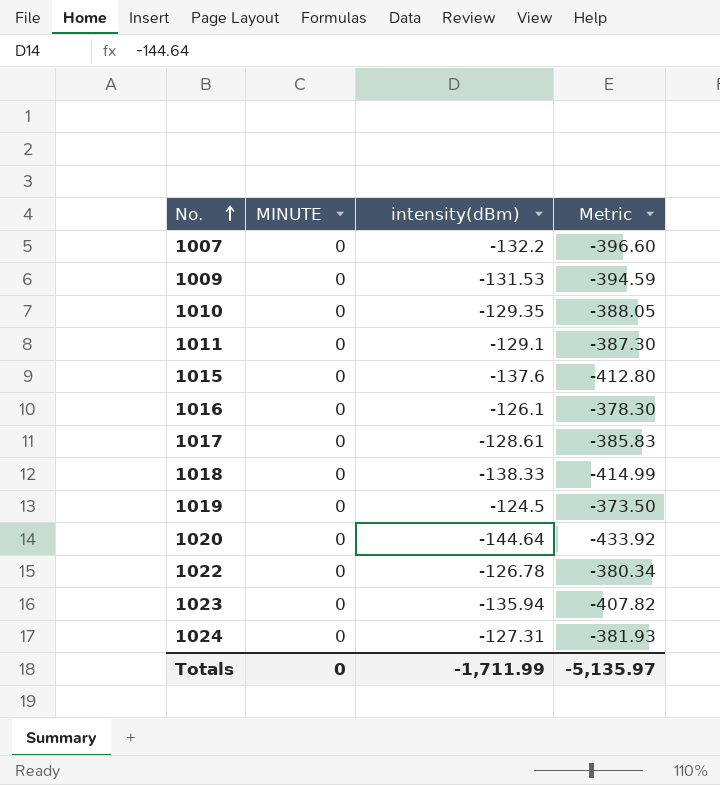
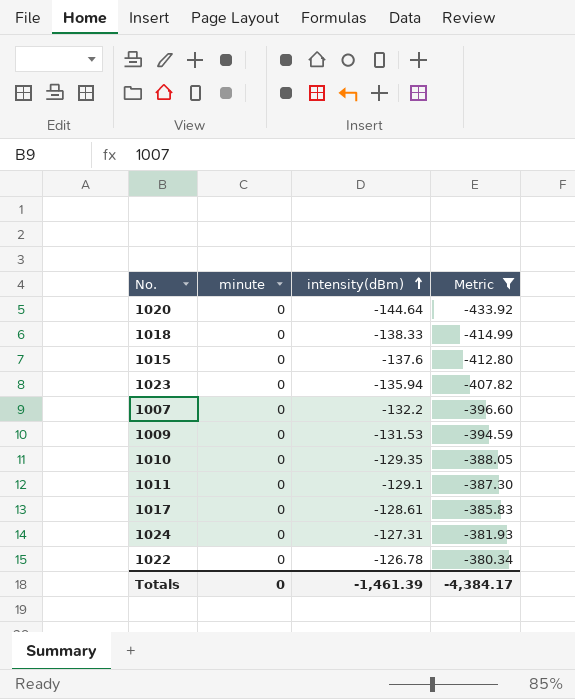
filter: none -> Metric <= -380.34
row order: No. ascending -> intensity(dBm) ascending
column name: MINUTE -> minute
Totals | intensity(dBm): -1,711.99 -> -1,461.39
Totals | Metric: -5,135.97 -> -4,384.17

